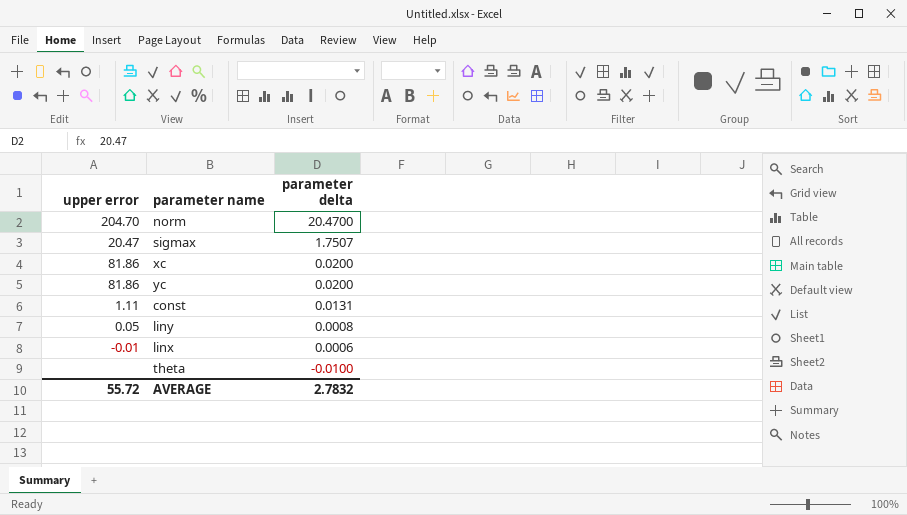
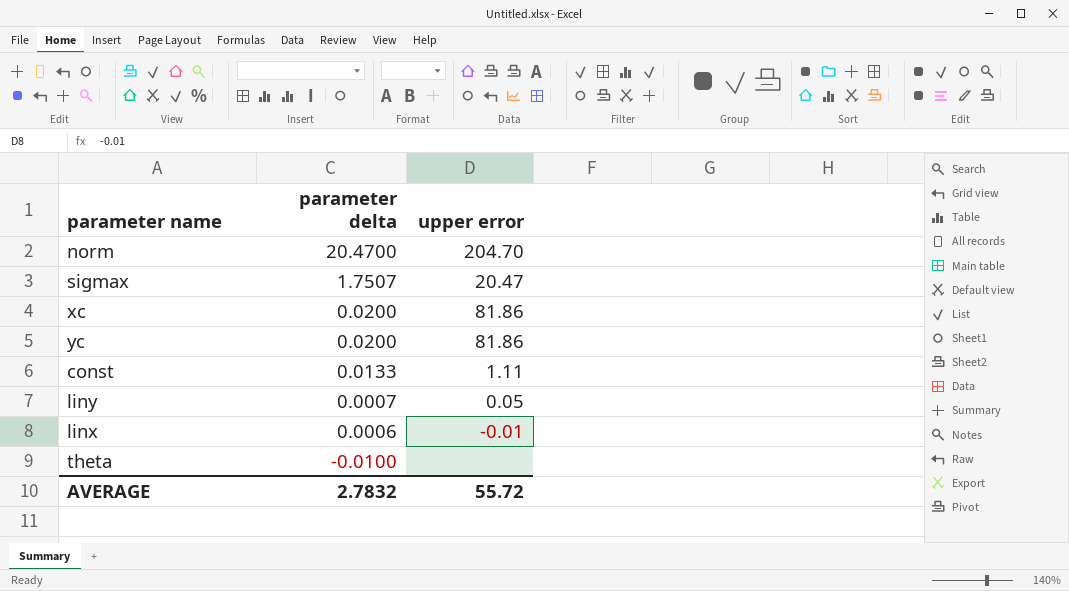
column upper error | position: 1 -> 3
const | parameter delta: 0.0131 -> 0.0133
liny | parameter delta: 0.0008 -> 0.0007

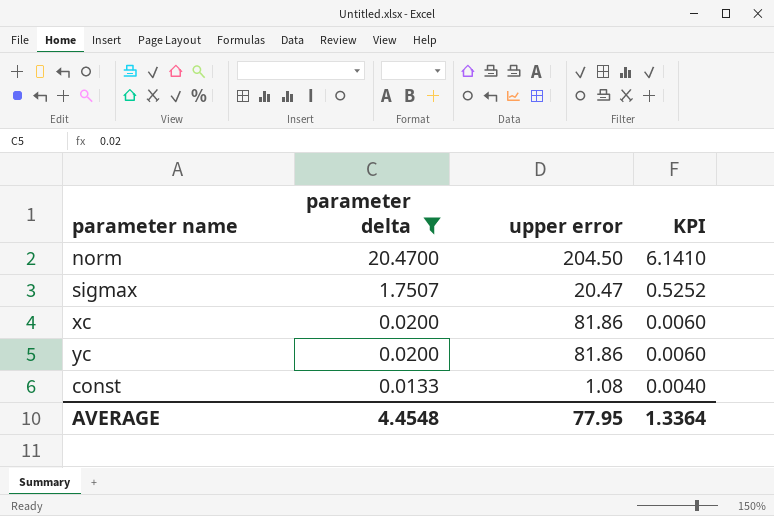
filter: none -> parameter delta >= 0.0133
column KPI | formula: none -> [parameter delta] * 0.3
norm | upper error: 204.70 -> 204.50
const | upper error: 1.11 -> 1.08
AVERAGE | parameter delta: 2.7832 -> 4.4548
AVERAGE | upper error: 55.72 -> 77.95

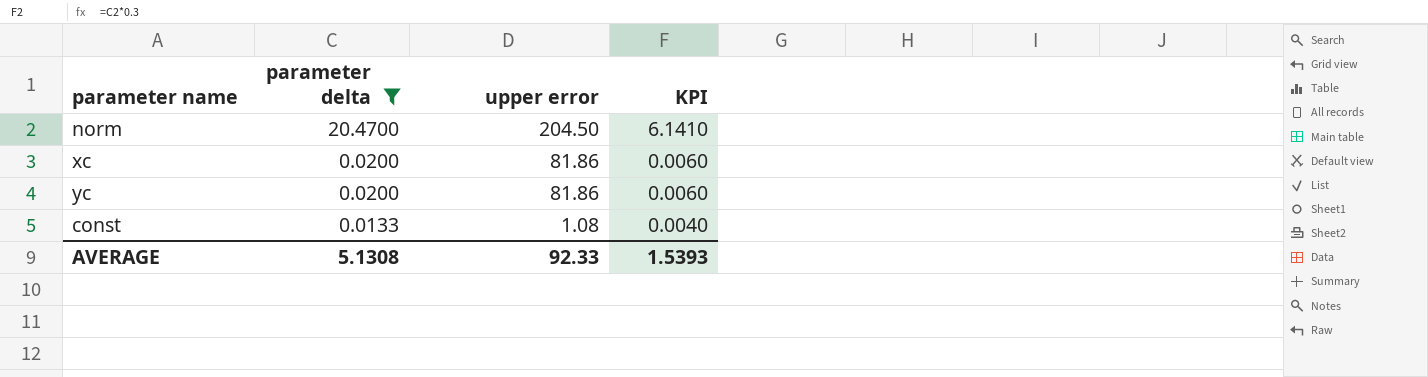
row sigmax: 1.7507 | 20.47 | 0.5252 -> none
AVERAGE | parameter delta: 4.4548 -> 5.1308
AVERAGE | upper error: 77.95 -> 92.33
AVERAGE | KPI: 1.3364 -> 1.5393

